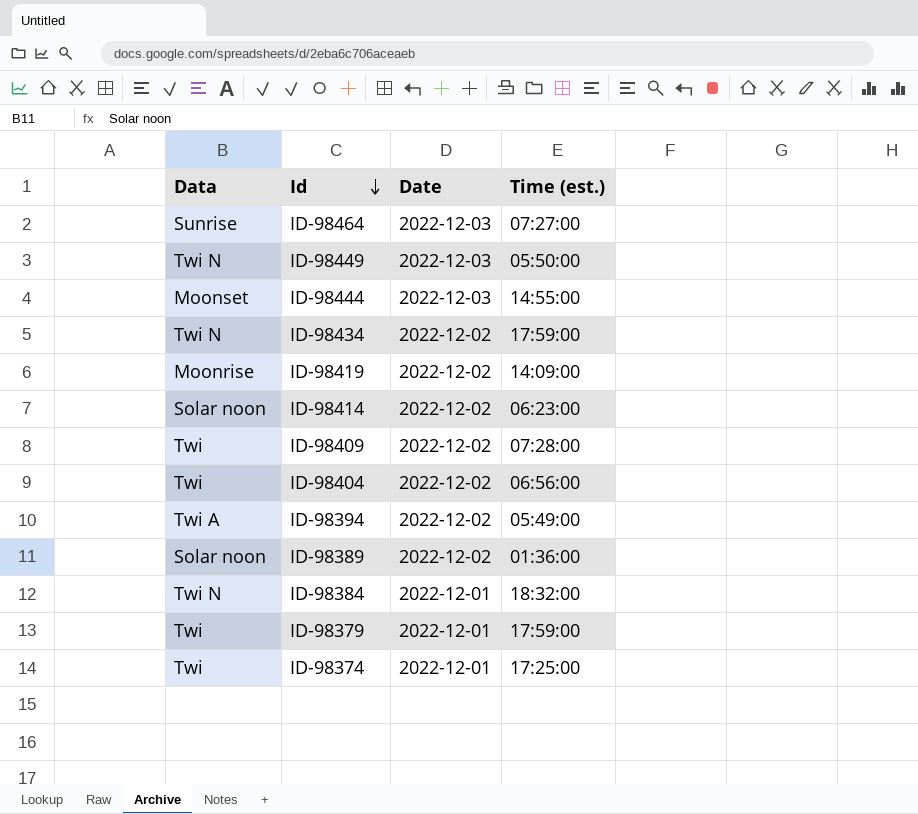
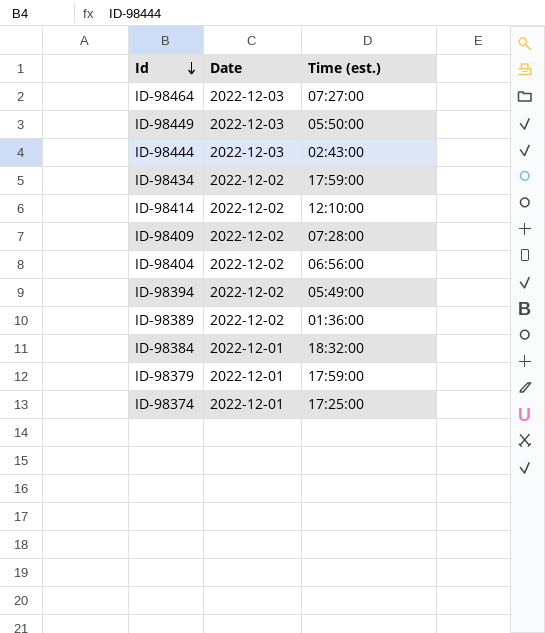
column Data | position: 1 -> none
row ID-98419: Moonrise | 2022-12-02 | 14:09:00 -> none
ID-98444 | Time (est.): 14:55:00 -> 02:43:00
ID-98414 | Time (est.): 06:23:00 -> 12:10:00

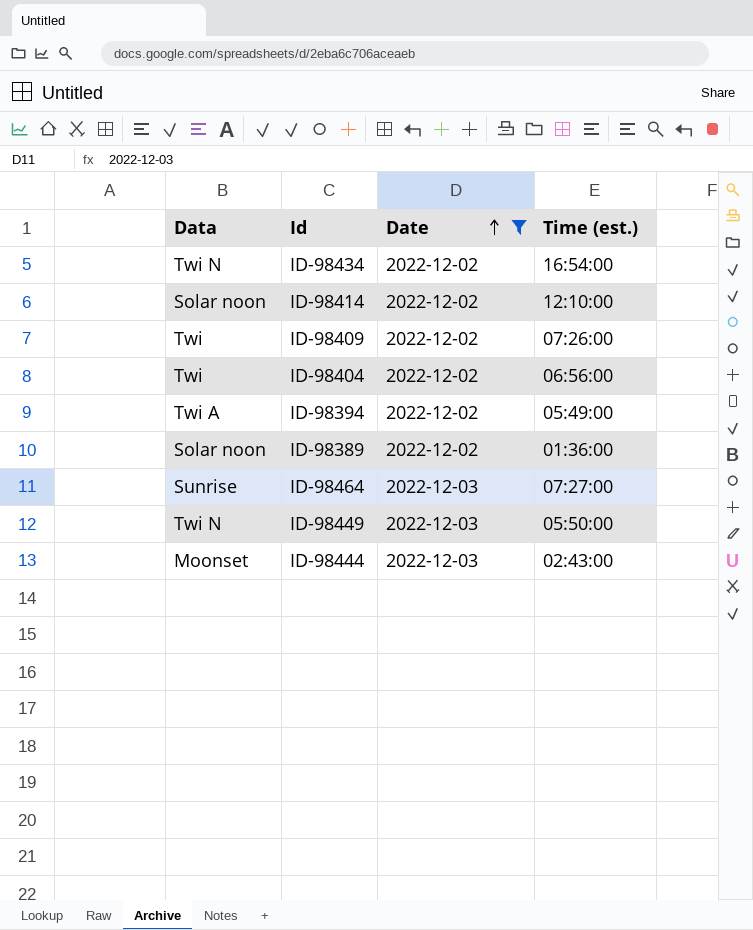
filter: none -> Date != 2022-12-01
row order: Id descending -> Date ascending
column Data | position: none -> 1
ID-98434 | Time (est.): 17:59:00 -> 16:54:00
ID-98409 | Time (est.): 07:28:00 -> 07:26:00

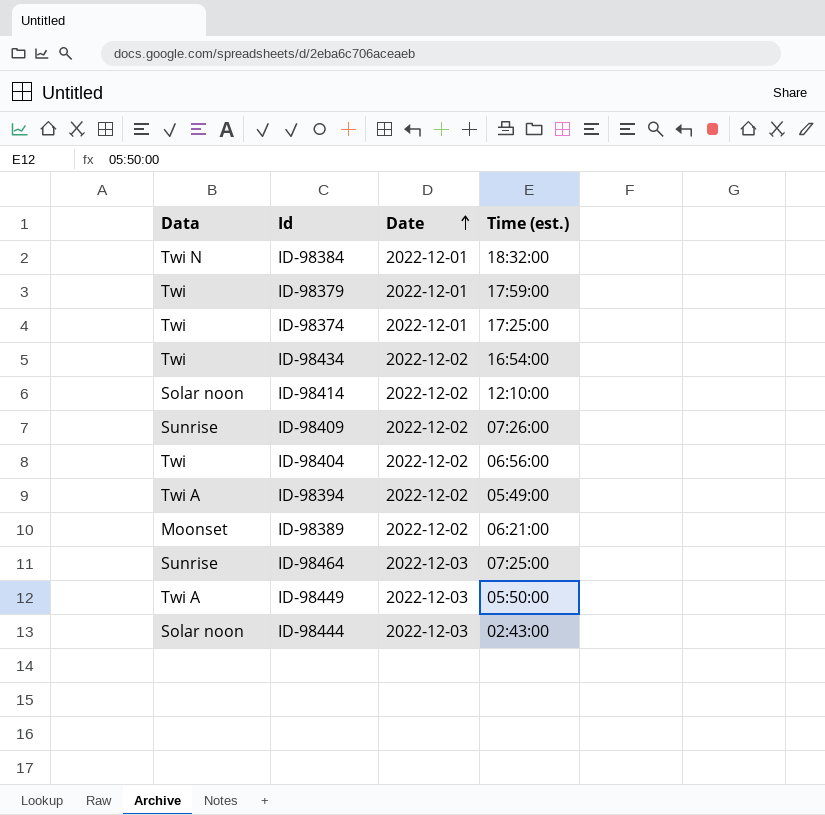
filter: Date != 2022-12-01 -> none
ID-98434 | Data: Twi N -> Twi
ID-98409 | Data: Twi -> Sunrise
ID-98389 | Data: Solar noon -> Moonset
ID-98389 | Time (est.): 01:36:00 -> 06:21:00
ID-98464 | Time (est.): 07:27:00 -> 07:25:00
ID-98449 | Data: Twi N -> Twi A
ID-98444 | Data: Moonset -> Solar noon

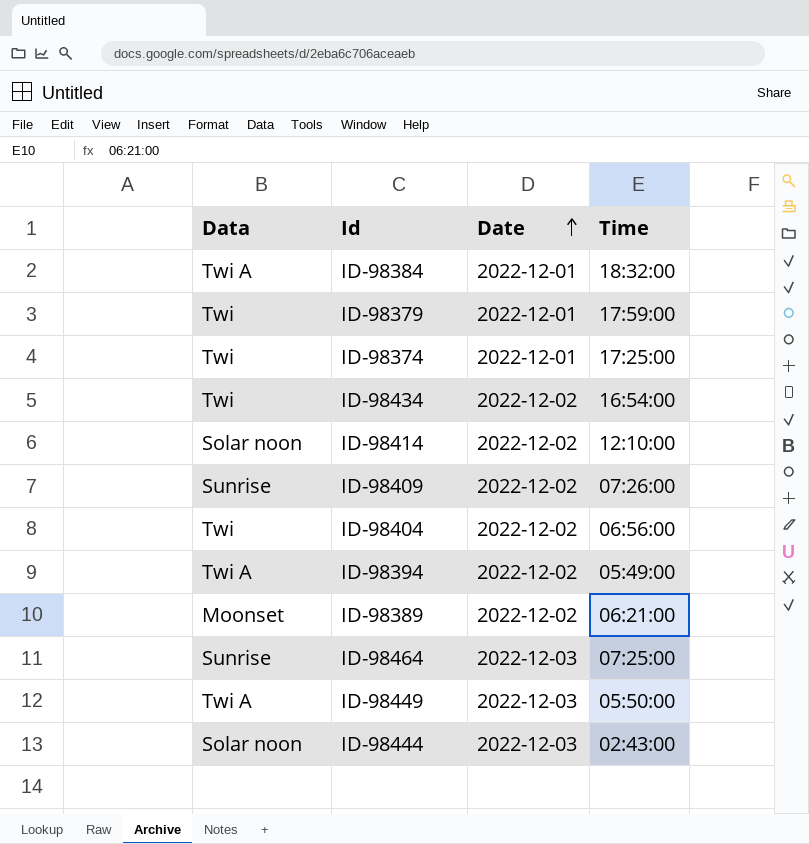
column name: Time (est.) -> Time
ID-98384 | Data: Twi N -> Twi A

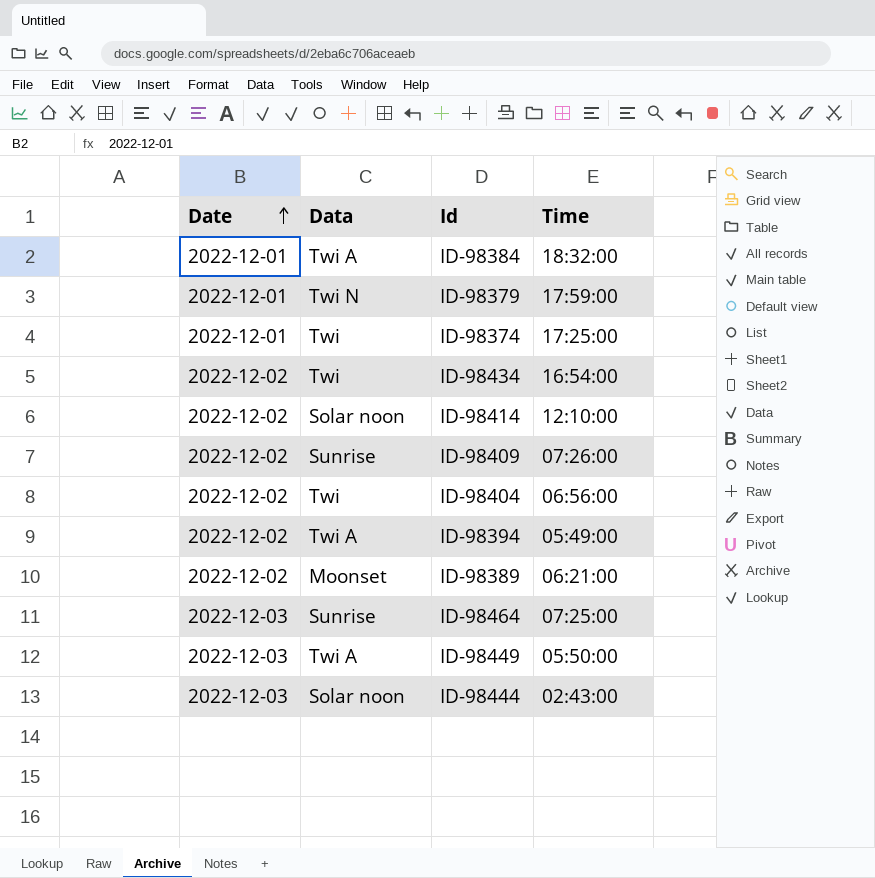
column Date | position: 3 -> 1
ID-98379 | Data: Twi -> Twi N

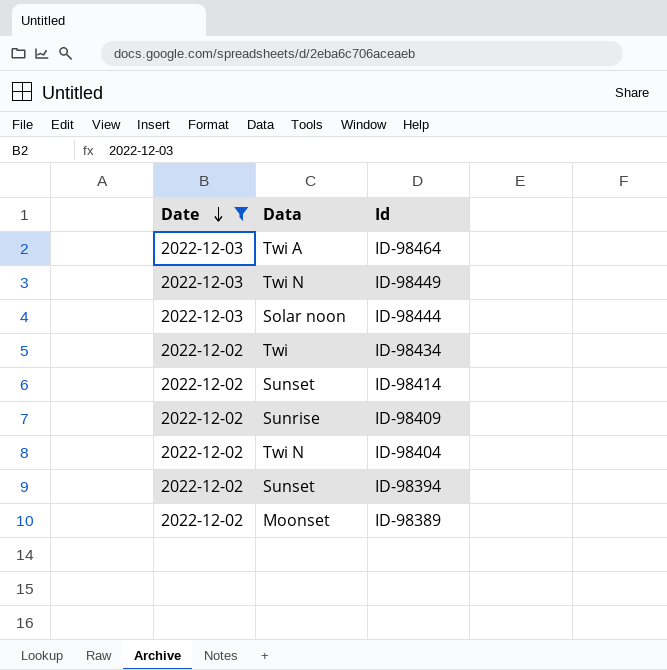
filter: none -> Date != 2022-12-01
row order: Date ascending -> Date descending
column Time | position: 4 -> none
ID-98464 | Data: Sunrise -> Twi A
ID-98449 | Data: Twi A -> Twi N
ID-98414 | Data: Solar noon -> Sunset
ID-98404 | Data: Twi -> Twi N
ID-98394 | Data: Twi A -> Sunset

